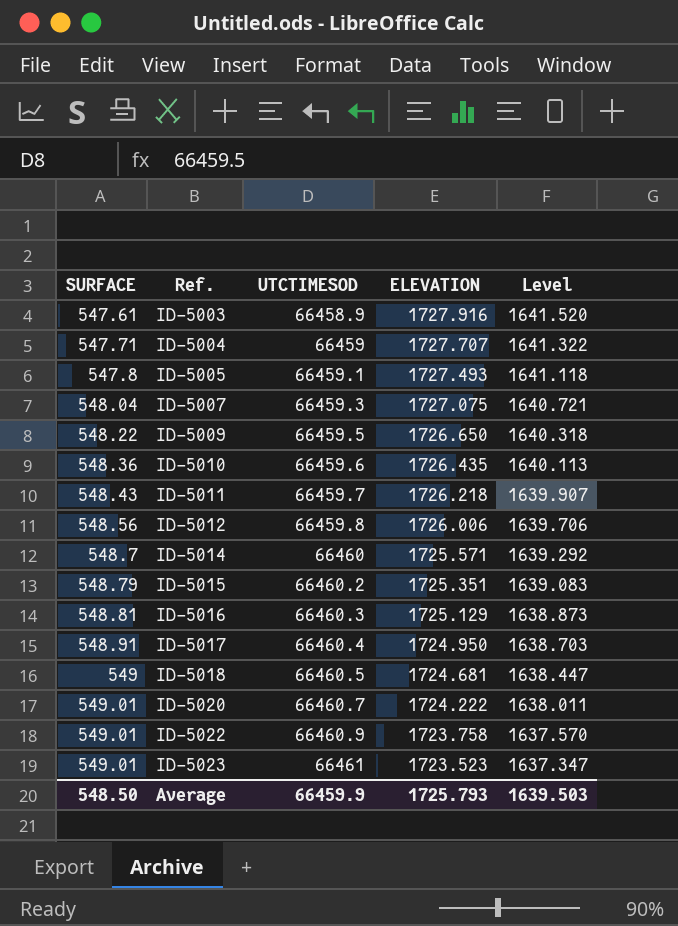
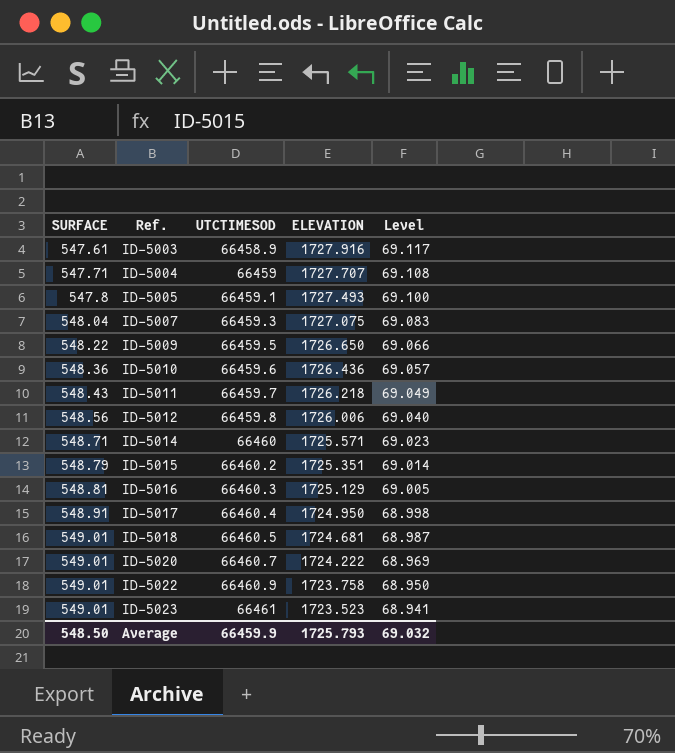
column Level | formula: [ELEVATION] * 0.95 -> [ELEVATION] * 0.04
ID-5010 | ELEVATION: 1726.435 -> 1726.436
ID-5014 | SURFACE: 548.7 -> 548.71
ID-5018 | SURFACE: 549 -> 549.01
Average | Level: 1639.503 -> 69.032

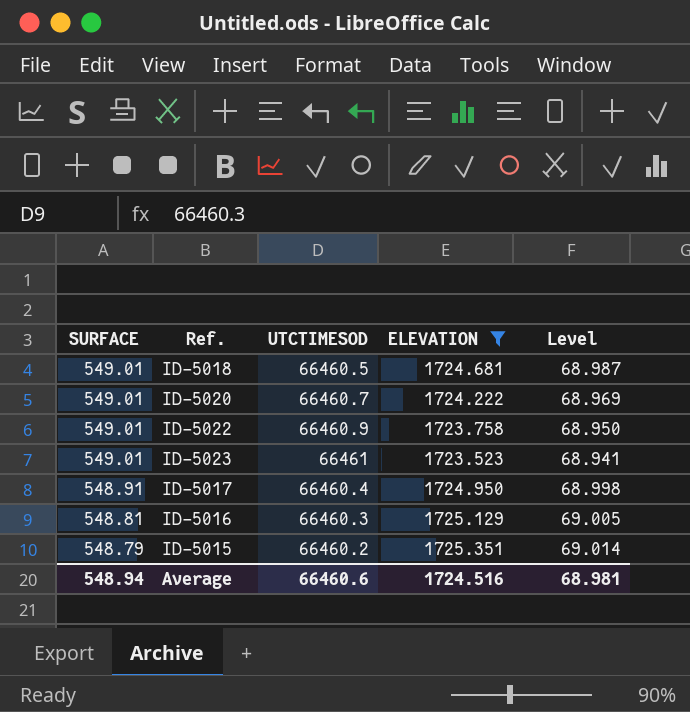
filter: none -> ELEVATION <= 1725.351
row order: SURFACE ascending -> SURFACE descending
Average | SURFACE: 548.50 -> 548.94
Average | UTCTIMESOD: 66459.9 -> 66460.6
Average | ELEVATION: 1725.793 -> 1724.516
Average | Level: 69.032 -> 68.981

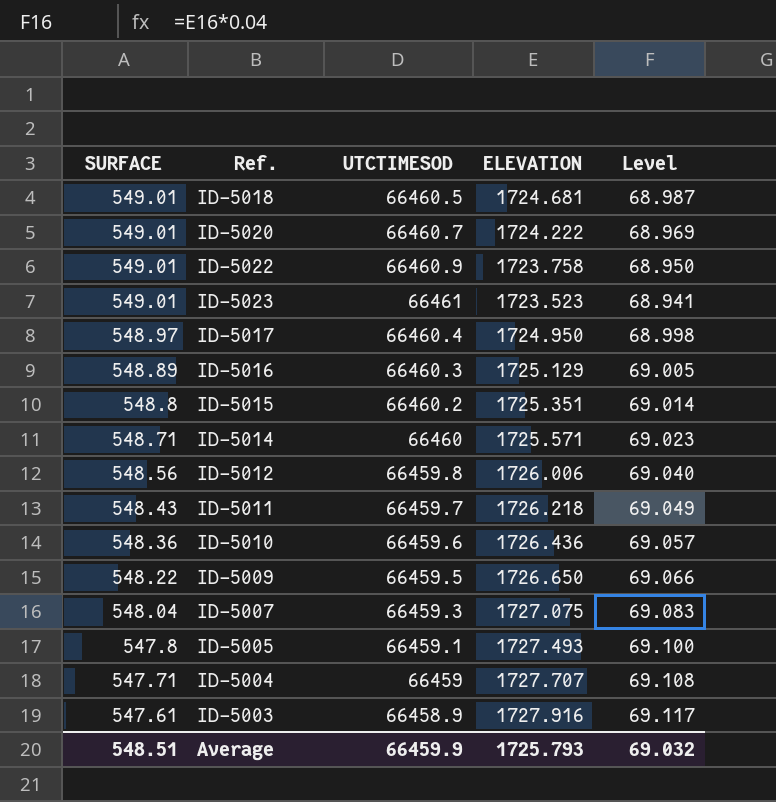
filter: ELEVATION <= 1725.351 -> none
ID-5017 | SURFACE: 548.91 -> 548.97
ID-5016 | SURFACE: 548.81 -> 548.89
ID-5015 | SURFACE: 548.79 -> 548.8
Average | SURFACE: 548.94 -> 548.51
Average | UTCTIMESOD: 66460.6 -> 66459.9
Average | ELEVATION: 1724.516 -> 1725.793
Average | Level: 68.981 -> 69.032

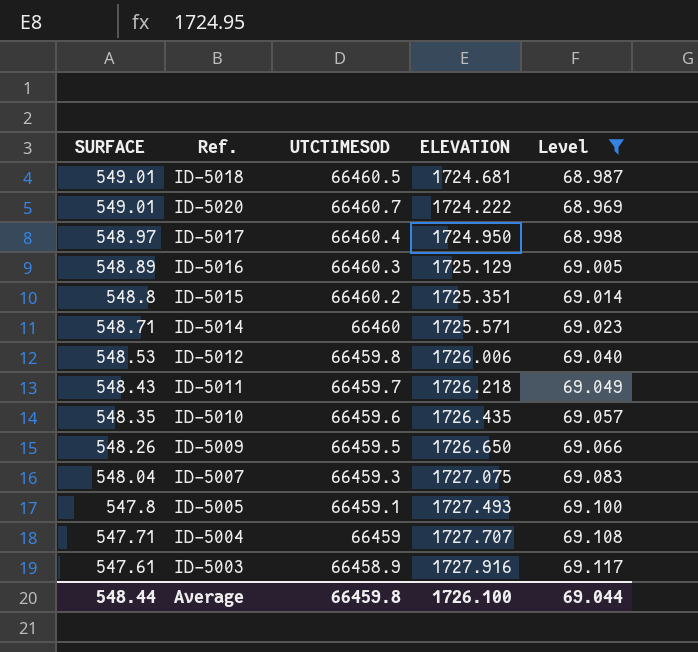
filter: none -> Level >= 68.969
ID-5012 | SURFACE: 548.56 -> 548.53
ID-5010 | SURFACE: 548.36 -> 548.35
ID-5010 | ELEVATION: 1726.436 -> 1726.435
ID-5009 | SURFACE: 548.22 -> 548.26
Average | SURFACE: 548.51 -> 548.44
Average | UTCTIMESOD: 66459.9 -> 66459.8
Average | ELEVATION: 1725.793 -> 1726.100
Average | Level: 69.032 -> 69.044

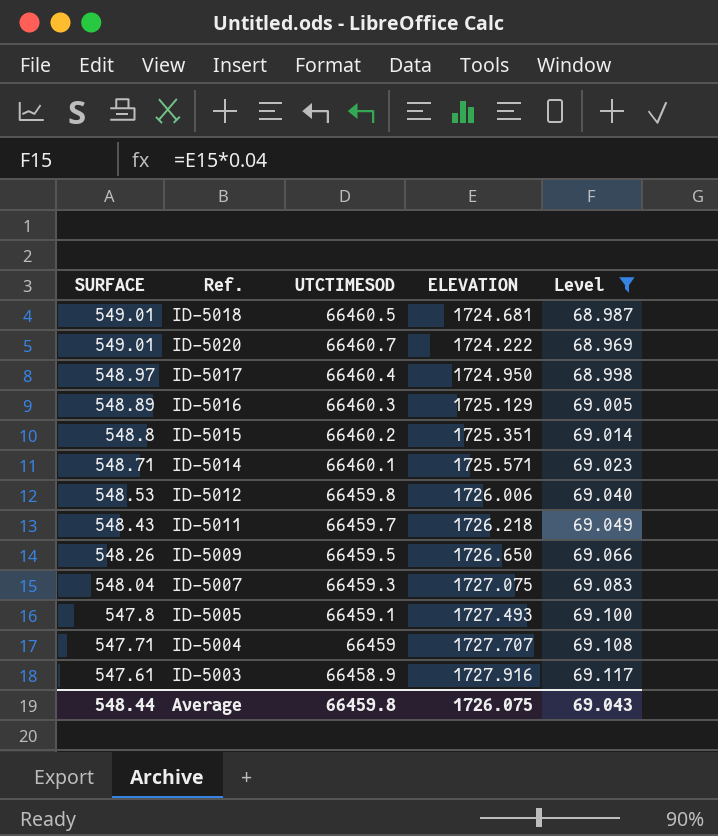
row ID-5010: 548.35 | 66459.6 | 1726.435 | 69.057 -> none
ID-5014 | UTCTIMESOD: 66460 -> 66460.1
Average | ELEVATION: 1726.100 -> 1726.075
Average | Level: 69.044 -> 69.043

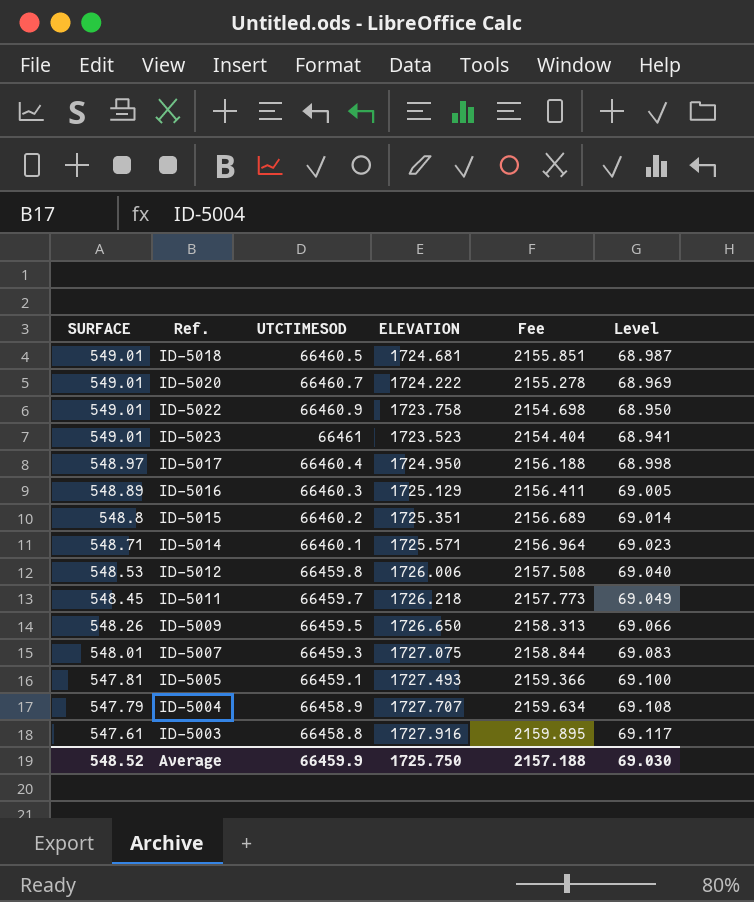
filter: Level >= 68.969 -> none
column Fee | formula: none -> [ELEVATION] * 1.25
ID-5011 | SURFACE: 548.43 -> 548.45
ID-5007 | SURFACE: 548.04 -> 548.01
ID-5005 | SURFACE: 547.8 -> 547.81
ID-5004 | SURFACE: 547.71 -> 547.79
ID-5004 | UTCTIMESOD: 66459 -> 66458.9
ID-5003 | UTCTIMESOD: 66458.9 -> 66458.8
Average | SURFACE: 548.44 -> 548.52
Average | UTCTIMESOD: 66459.8 -> 66459.9
Average | ELEVATION: 1726.075 -> 1725.750
Average | Level: 69.043 -> 69.030

